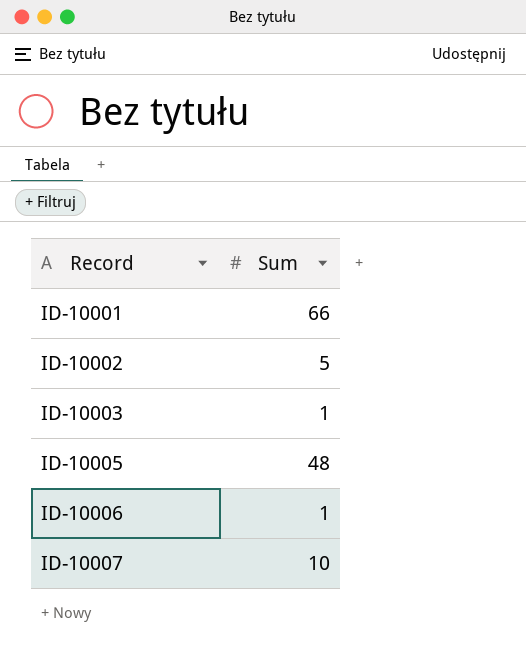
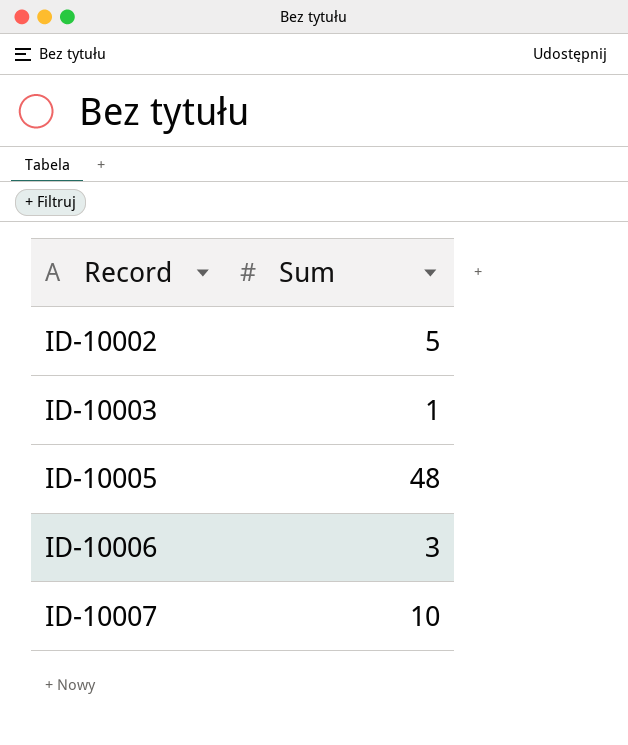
row ID-10001: 66 -> none
ID-10006 | Sum: 1 -> 3

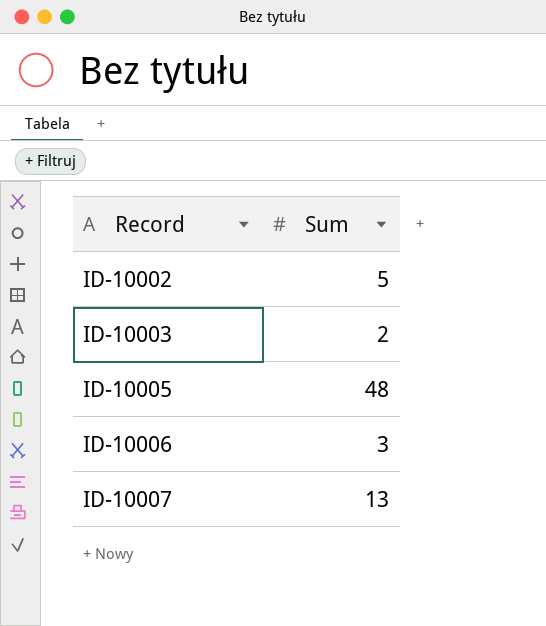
ID-10003 | Sum: 1 -> 2
ID-10007 | Sum: 10 -> 13

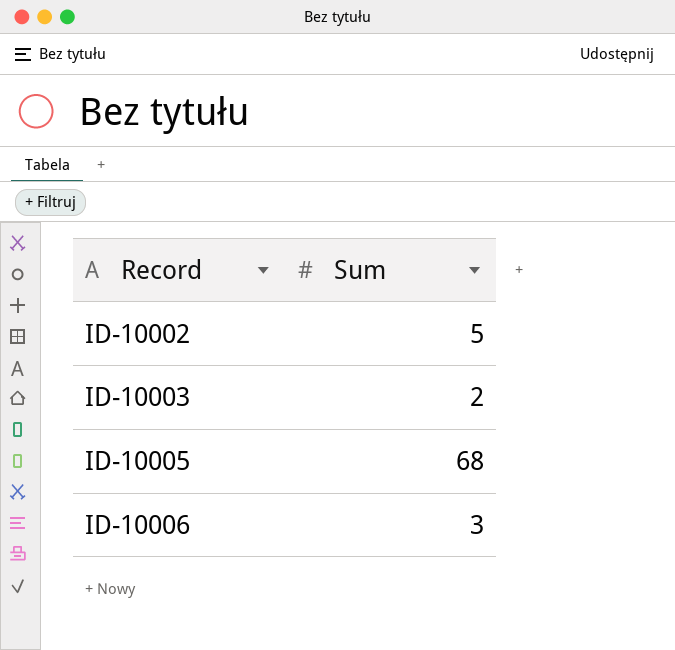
row ID-10007: 13 -> none
ID-10005 | Sum: 48 -> 68

